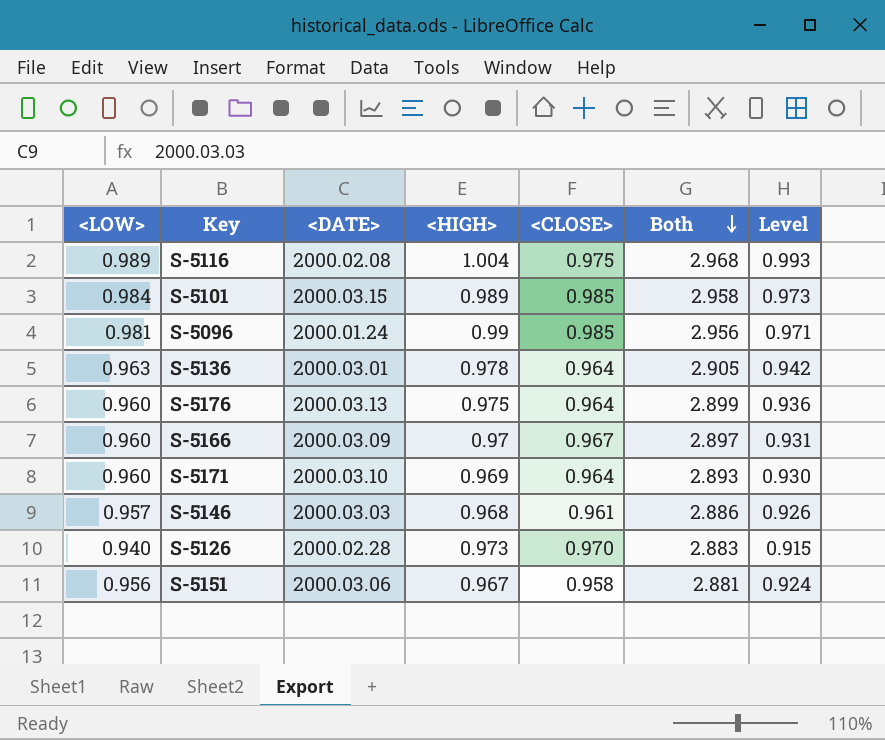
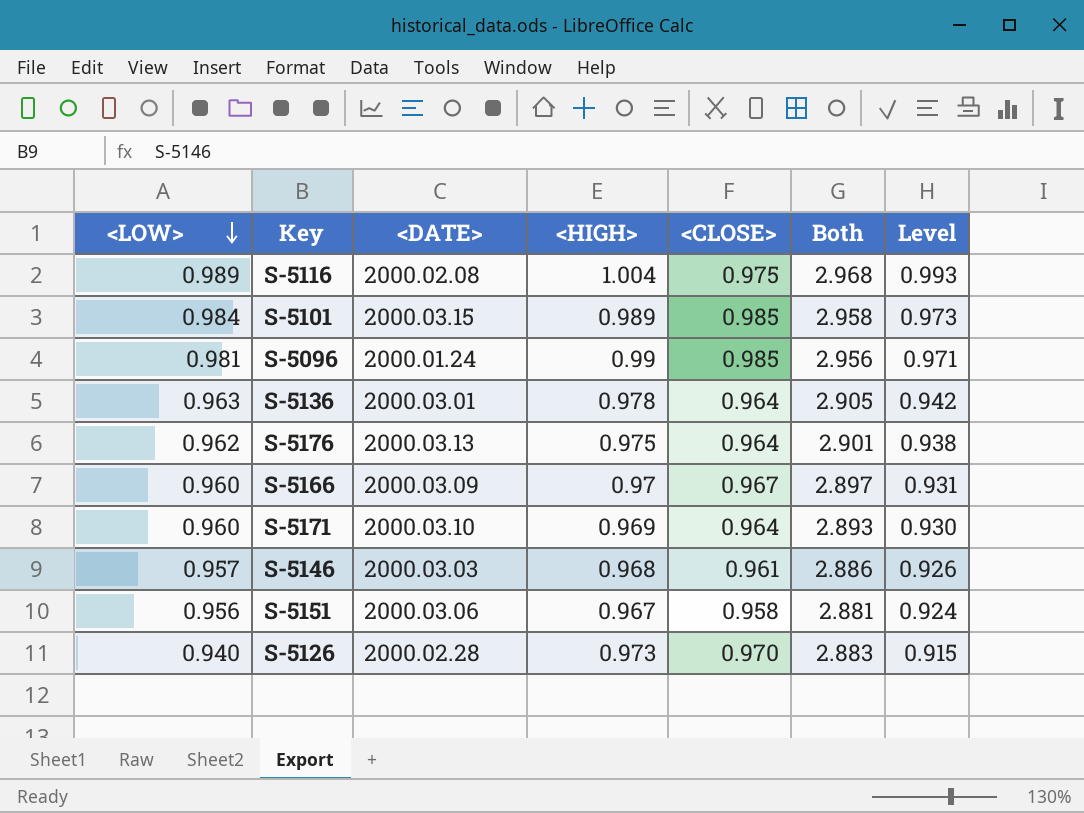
row order: Both descending -> <LOW> descending
S-5176 | <LOW>: 0.960 -> 0.962
S-5176 | Both: 2.899 -> 2.901
S-5176 | Level: 0.936 -> 0.938

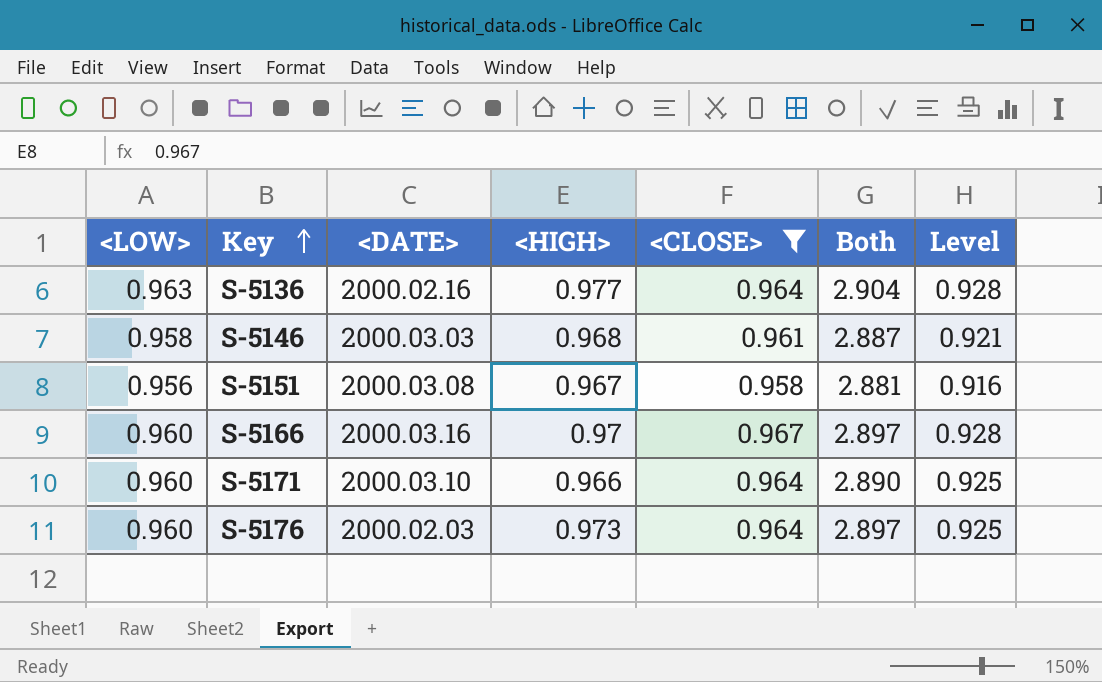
filter: none -> <CLOSE> <= 0.967
row order: <LOW> descending -> Key ascending
column Level | formula: [<LOW>] * [<HIGH>] -> [<LOW>] * [<CLOSE>]
S-5136 | <DATE>: 2000.03.01 -> 2000.02.16
S-5136 | <HIGH>: 0.978 -> 0.977
S-5136 | Both: 2.905 -> 2.904
S-5146 | <LOW>: 0.957 -> 0.958
S-5146 | Both: 2.886 -> 2.887
S-5151 | <DATE>: 2000.03.06 -> 2000.03.08
S-5166 | <DATE>: 2000.03.09 -> 2000.03.16
S-5171 | <HIGH>: 0.969 -> 0.966
S-5171 | Both: 2.893 -> 2.890
S-5176 | <LOW>: 0.962 -> 0.960
S-5176 | <DATE>: 2000.03.13 -> 2000.02.03
S-5176 | <HIGH>: 0.975 -> 0.973
S-5176 | Both: 2.901 -> 2.897

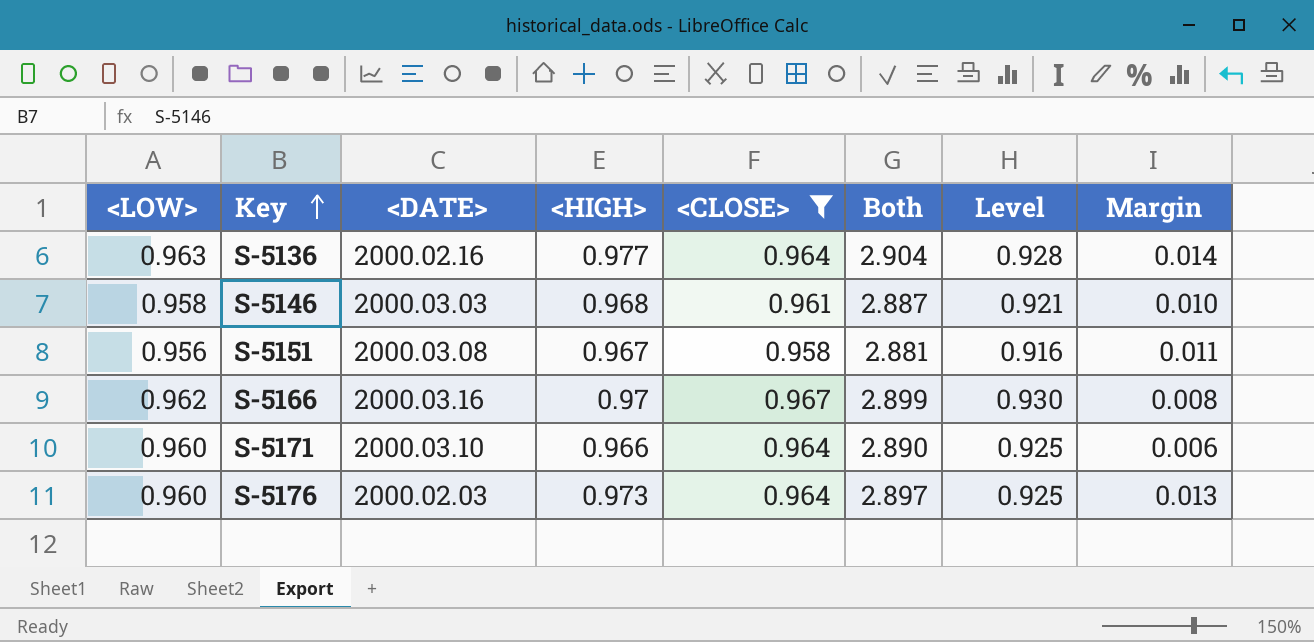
column Margin | formula: none -> [<HIGH>] - [<LOW>]
S-5166 | <LOW>: 0.960 -> 0.962
S-5166 | Both: 2.897 -> 2.899
S-5166 | Level: 0.928 -> 0.930

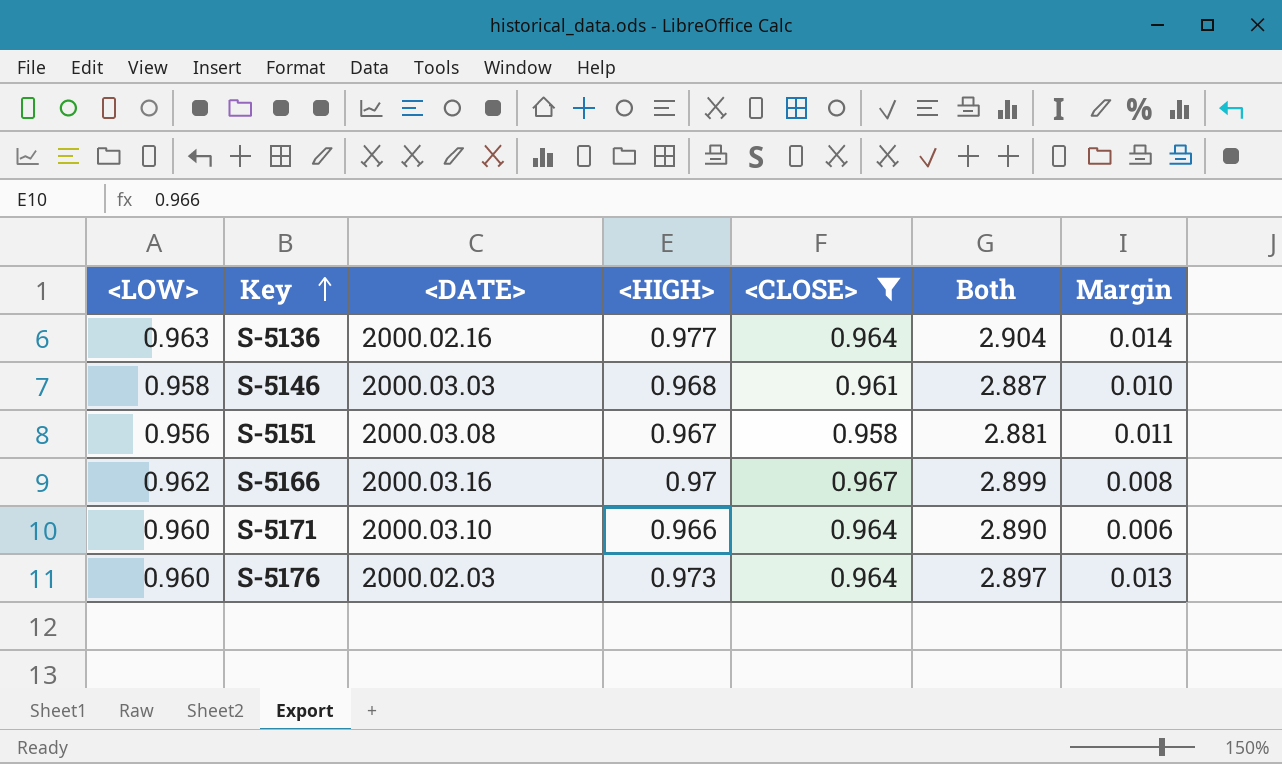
column Level | formula: [<LOW>] * [<CLOSE>] -> none

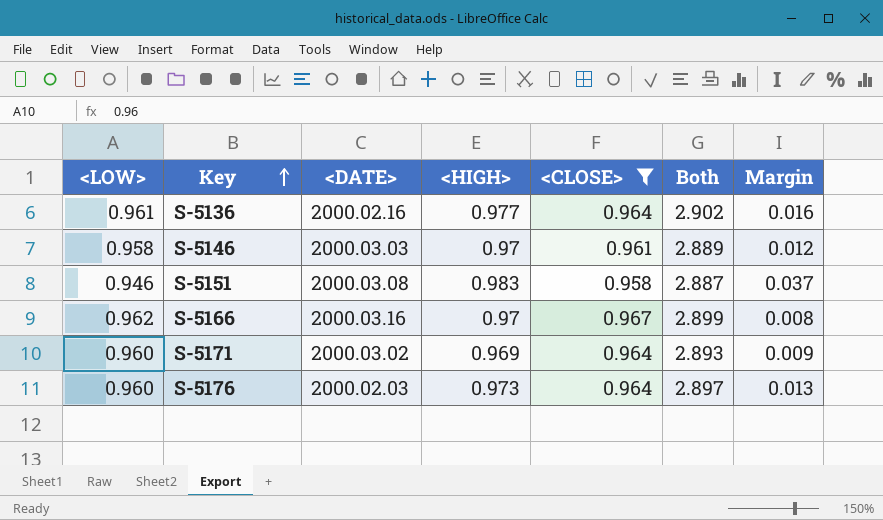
S-5136 | <LOW>: 0.963 -> 0.961
S-5136 | Both: 2.904 -> 2.902
S-5136 | Margin: 0.014 -> 0.016
S-5146 | <HIGH>: 0.968 -> 0.97
S-5146 | Both: 2.887 -> 2.889
S-5146 | Margin: 0.010 -> 0.012
S-5151 | <LOW>: 0.956 -> 0.946
S-5151 | <HIGH>: 0.967 -> 0.983
S-5151 | Both: 2.881 -> 2.887
S-5151 | Margin: 0.011 -> 0.037
S-5171 | <DATE>: 2000.03.10 -> 2000.03.02
S-5171 | <HIGH>: 0.966 -> 0.969
S-5171 | Both: 2.890 -> 2.893
S-5171 | Margin: 0.006 -> 0.009

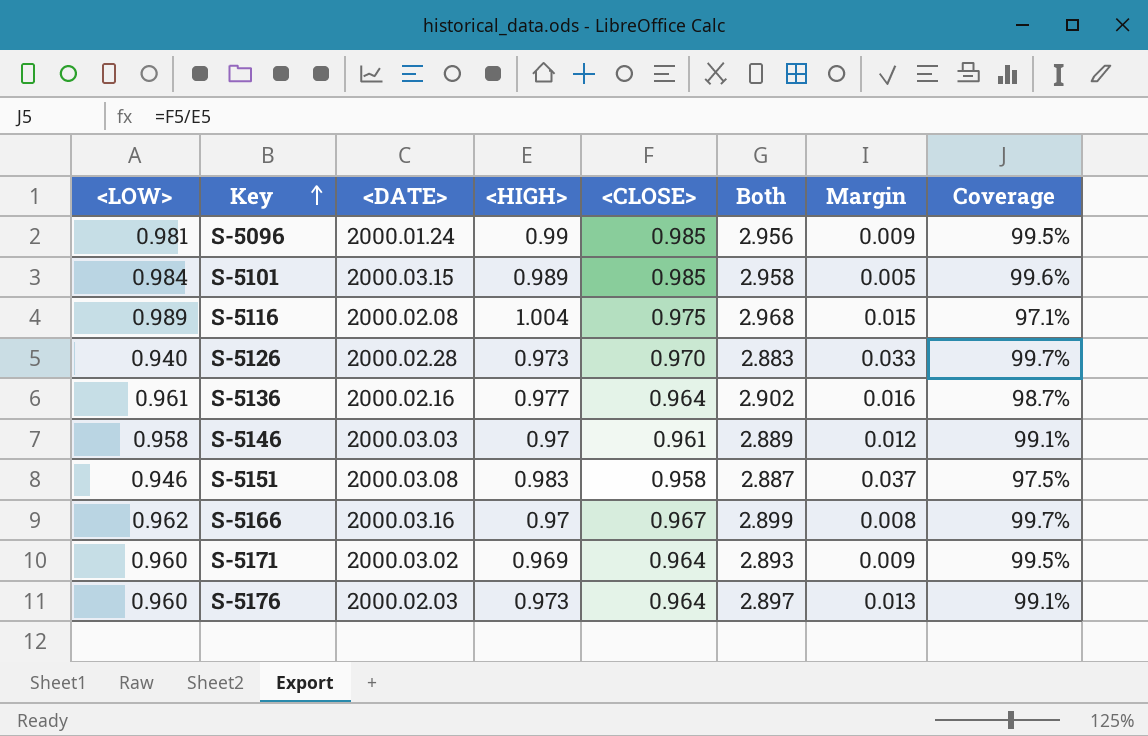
filter: <CLOSE> <= 0.967 -> none
column Coverage | formula: none -> [<CLOSE>] / [<HIGH>]

